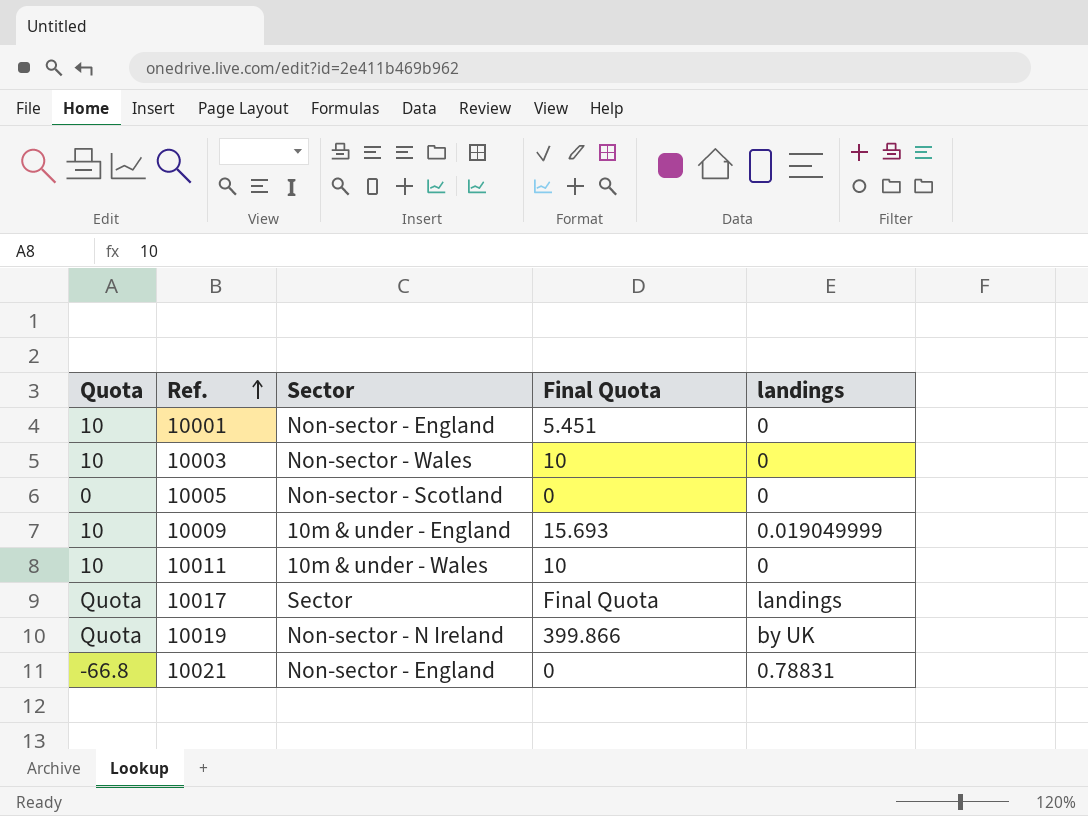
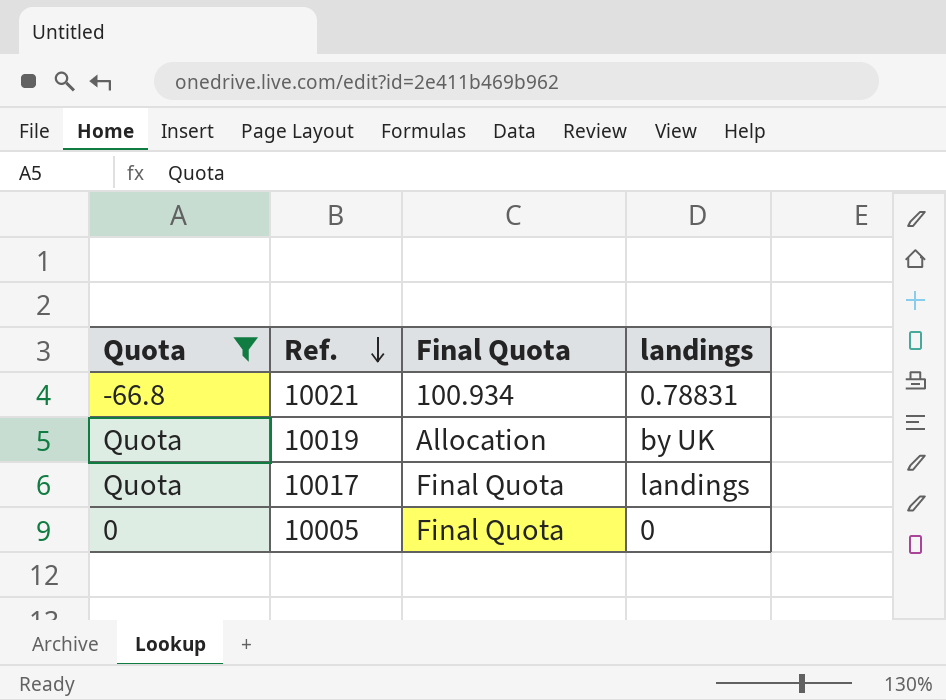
filter: none -> Quota != 10
row order: Ref. ascending -> Ref. descending
column Sector | position: 3 -> none
10021 | Final Quota: 0 -> 100.934
10019 | Final Quota: 399.866 -> Allocation
10005 | Final Quota: 0 -> Final Quota

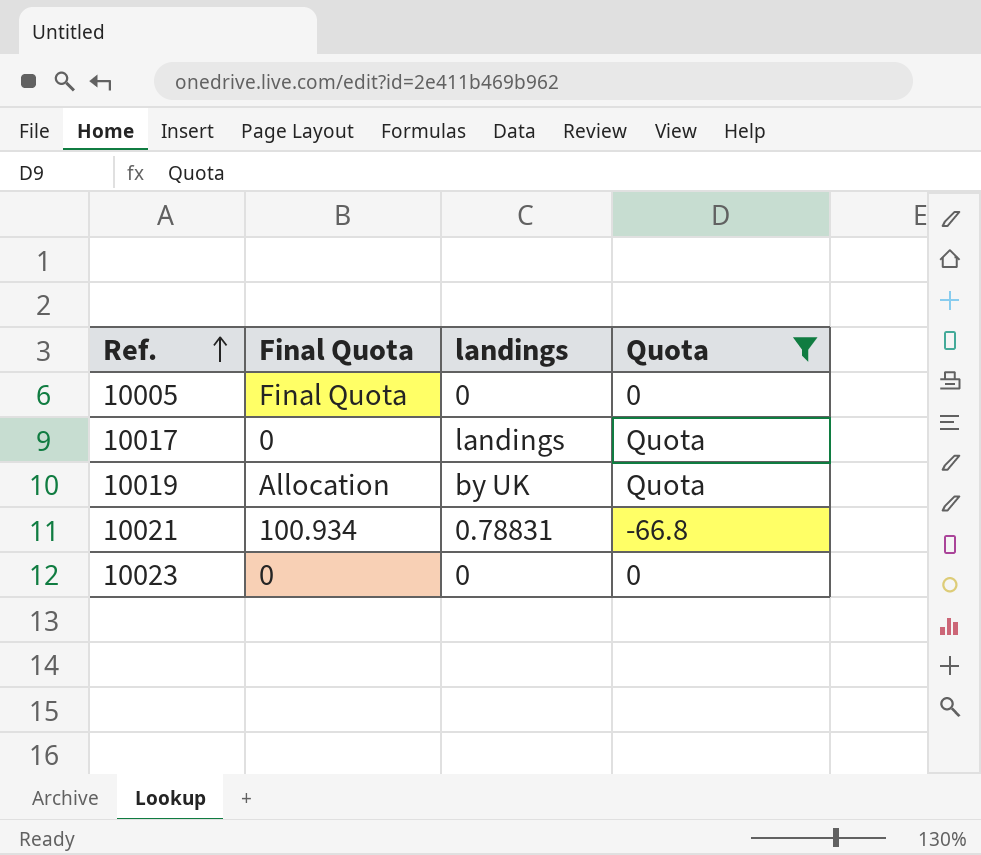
row order: Ref. descending -> Ref. ascending
column Quota | position: 1 -> 4
10017 | Final Quota: Final Quota -> 0
row 10023: none -> 0 | 0 | 0

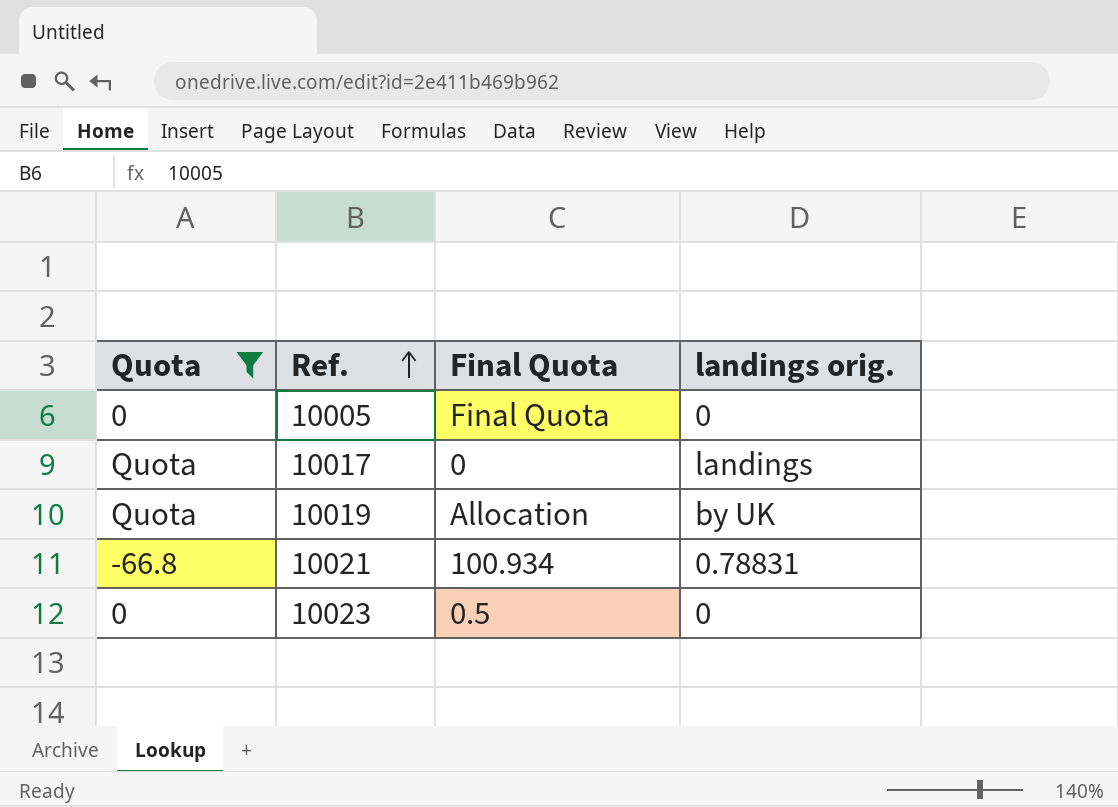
column Quota | position: 4 -> 1
column name: landings -> landings orig.
10023 | Final Quota: 0 -> 0.5

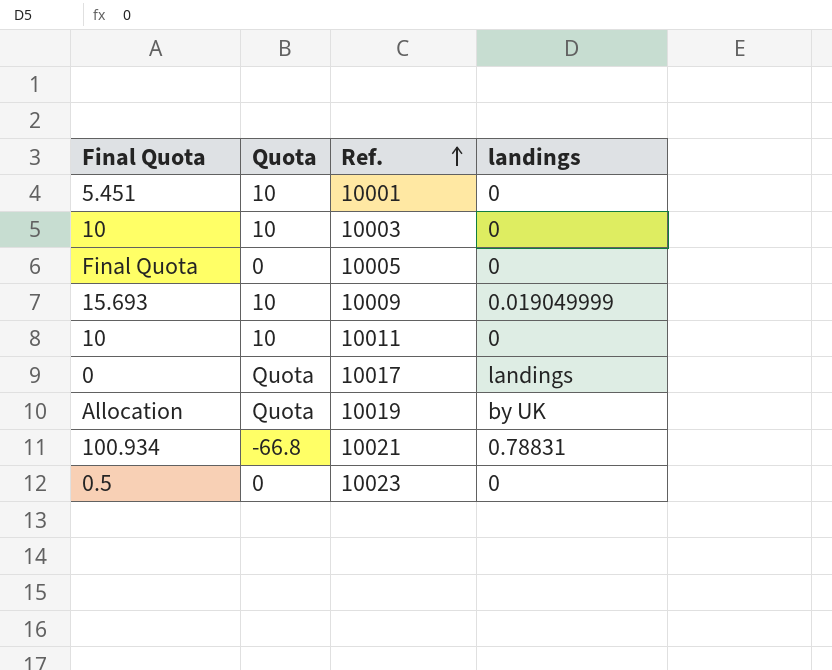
filter: Quota != 10 -> none
column Final Quota | position: 3 -> 1
column name: landings orig. -> landings

